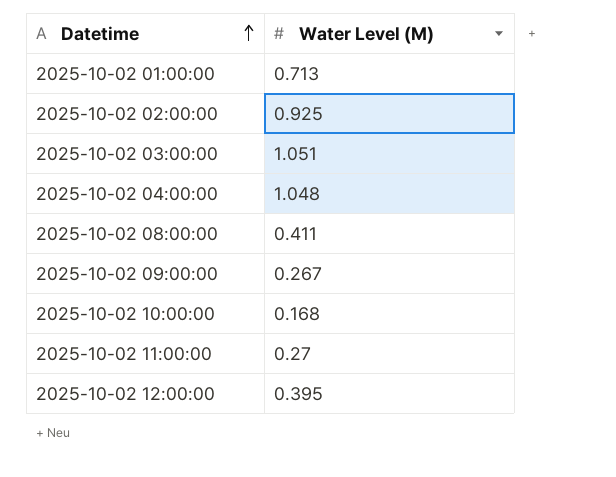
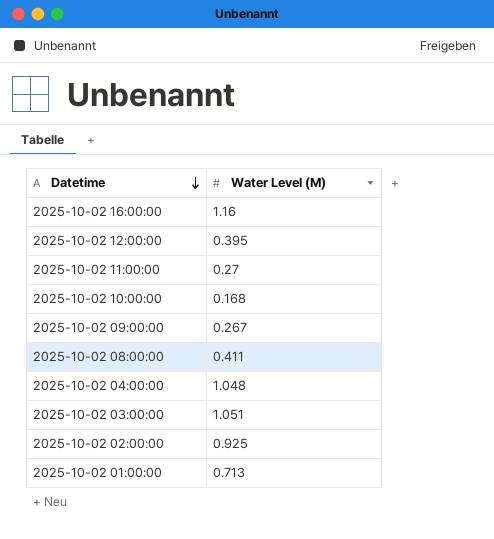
row order: Datetime ascending -> Datetime descending
row 2025-10-02 16:00:00: none -> 1.16

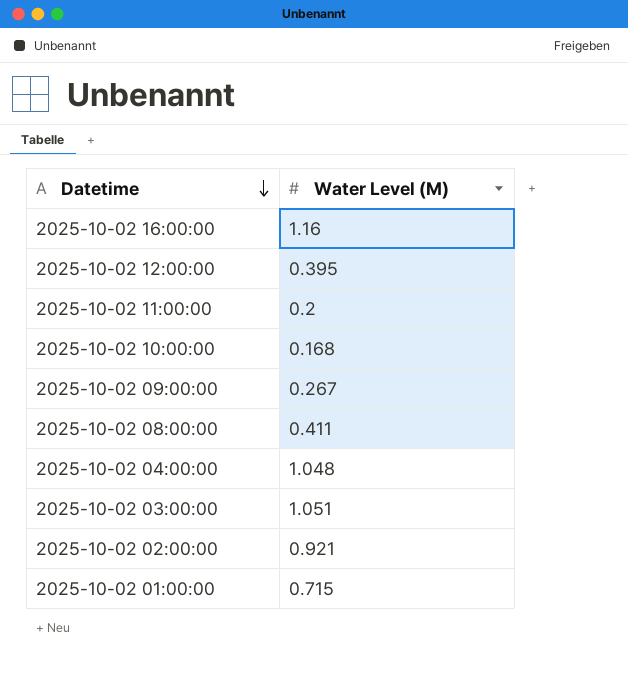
2025-10-02 11:00:00 | Water Level (M): 0.27 -> 0.2
2025-10-02 02:00:00 | Water Level (M): 0.925 -> 0.921
2025-10-02 01:00:00 | Water Level (M): 0.713 -> 0.715

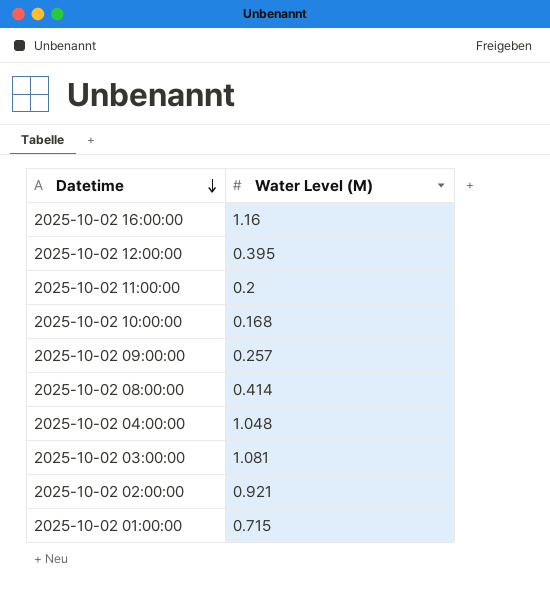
2025-10-02 09:00:00 | Water Level (M): 0.267 -> 0.257
2025-10-02 08:00:00 | Water Level (M): 0.411 -> 0.414
2025-10-02 03:00:00 | Water Level (M): 1.051 -> 1.081

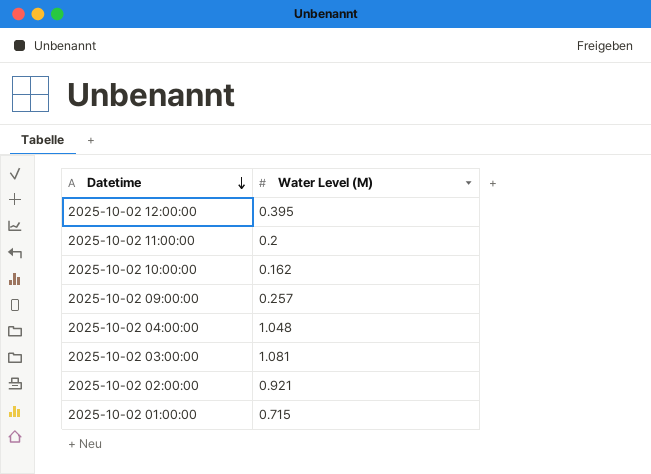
row 2025-10-02 16:00:00: 1.16 -> none
row 2025-10-02 08:00:00: 0.414 -> none
2025-10-02 10:00:00 | Water Level (M): 0.168 -> 0.162

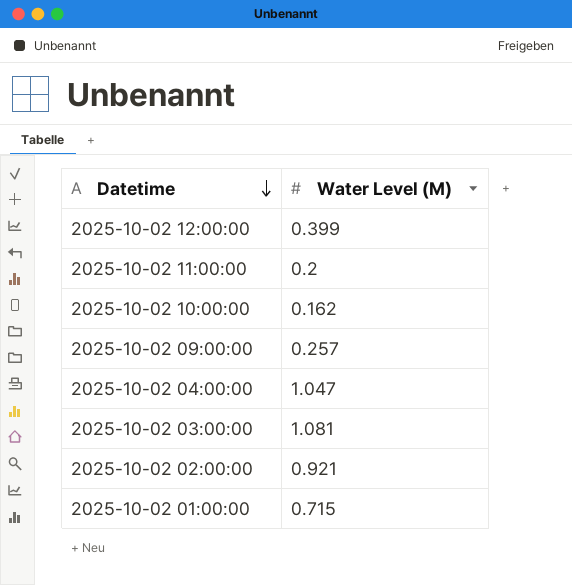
2025-10-02 12:00:00 | Water Level (M): 0.395 -> 0.399
2025-10-02 04:00:00 | Water Level (M): 1.048 -> 1.047

